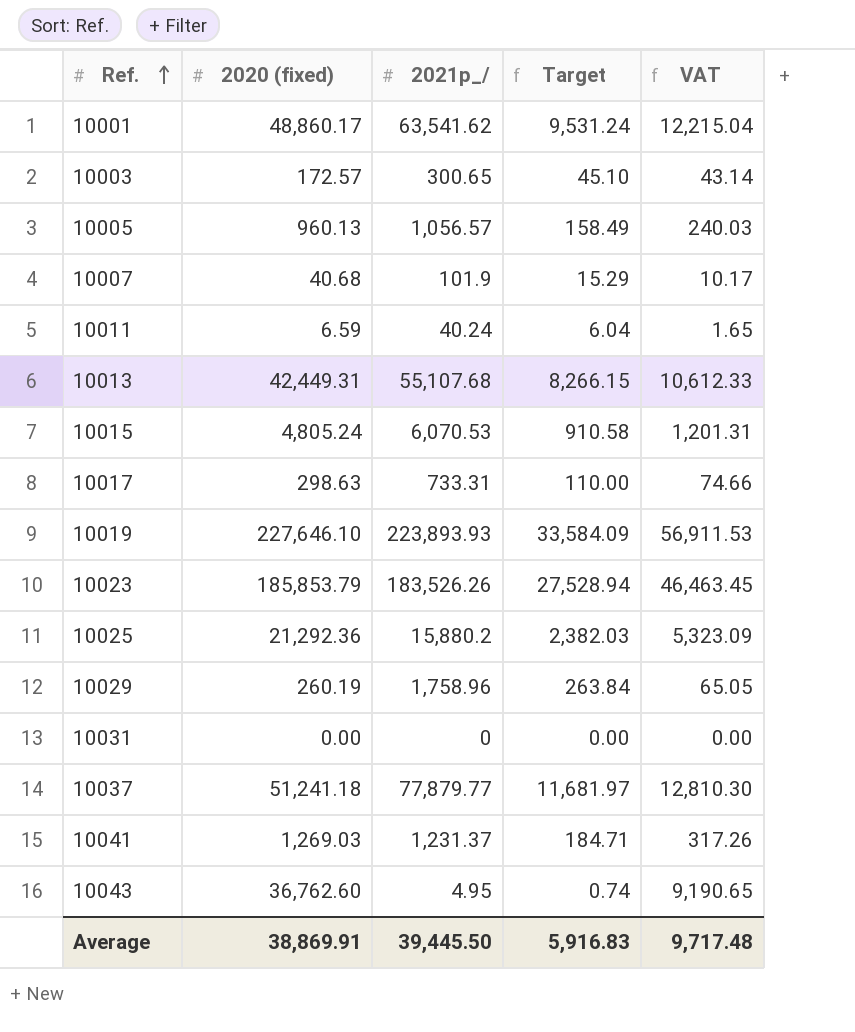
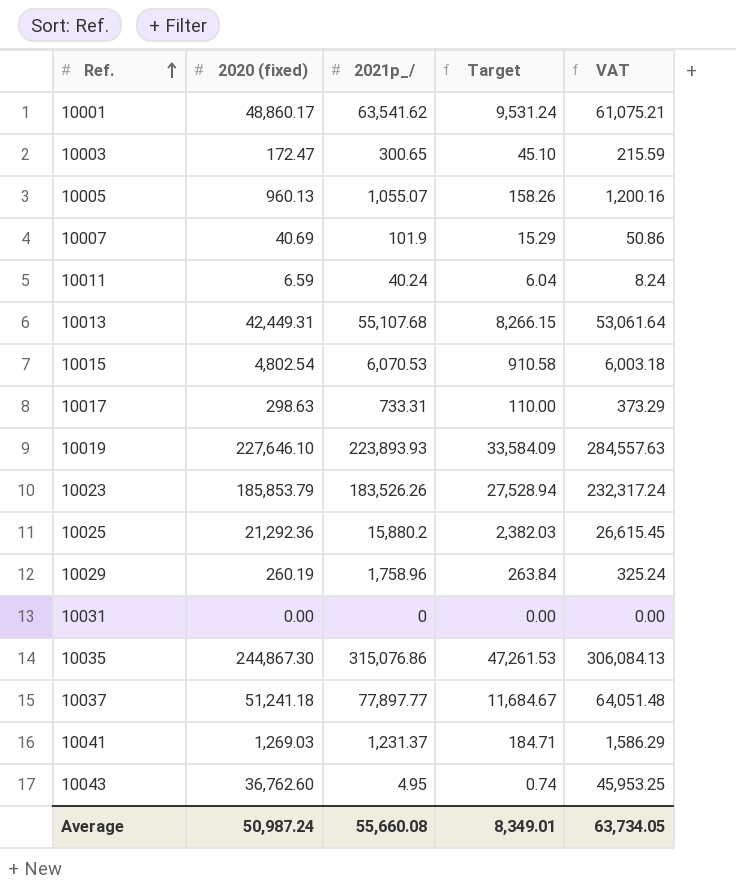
column VAT | formula: [2020 (fixed)] * 0.25 -> [2020 (fixed)] * 1.25
10003 | 2020 (fixed): 172.57 -> 172.47
10005 | 2021p_/: 1,056.57 -> 1,055.07
10005 | Target: 158.49 -> 158.26
10007 | 2020 (fixed): 40.68 -> 40.69
10015 | 2020 (fixed): 4,805.24 -> 4,802.54
row 10035: none -> 244,867.30 | 315,076.86 | 47,261.53 | 306,084.13
10037 | 2021p_/: 77,879.77 -> 77,897.77
10037 | Target: 11,681.97 -> 11,684.67
Average | 2020 (fixed): 38,869.91 -> 50,987.24
Average | 2021p_/: 39,445.50 -> 55,660.08
Average | Target: 5,916.83 -> 8,349.01
Average | VAT: 9,717.48 -> 63,734.05

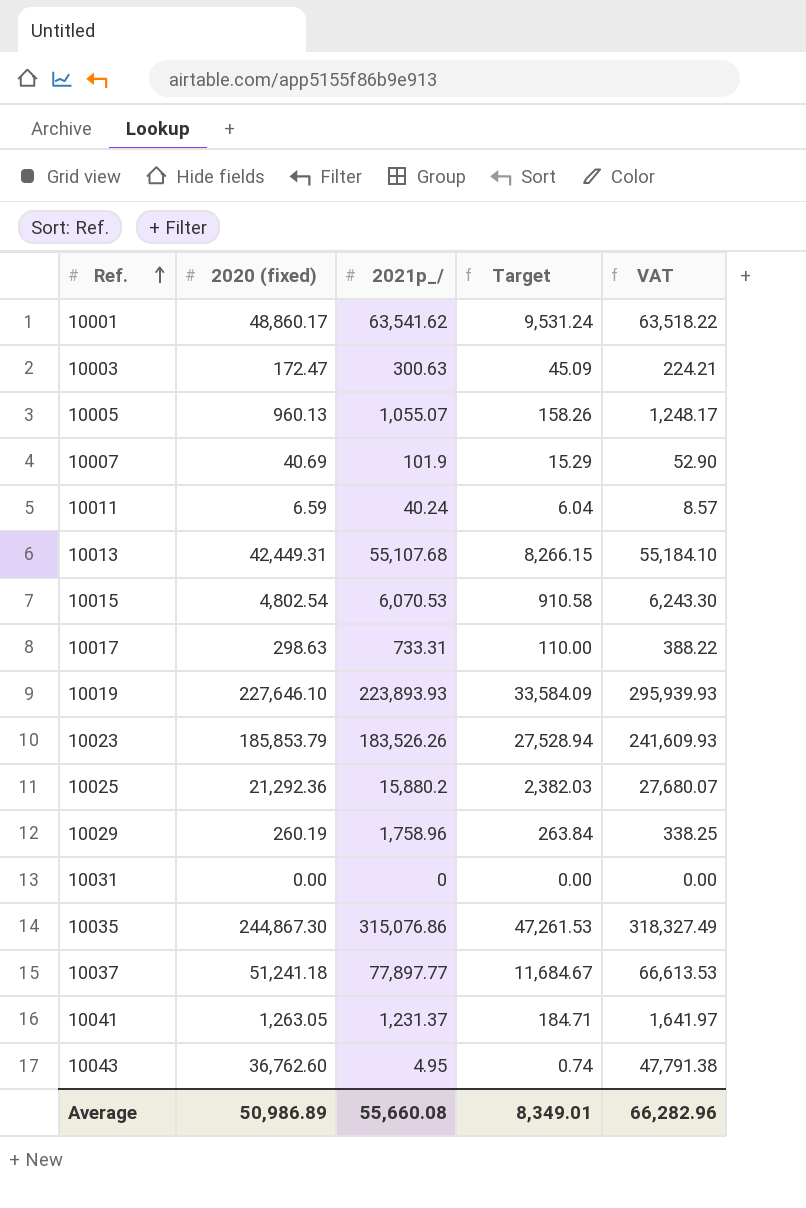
column VAT | formula: [2020 (fixed)] * 1.25 -> [2020 (fixed)] * 1.3
10003 | 2021p_/: 300.65 -> 300.63
10003 | Target: 45.10 -> 45.09
10041 | 2020 (fixed): 1,269.03 -> 1,263.05
Average | 2020 (fixed): 50,987.24 -> 50,986.89
Average | VAT: 63,734.05 -> 66,282.96

